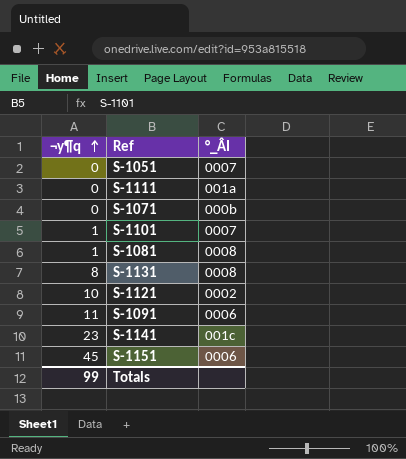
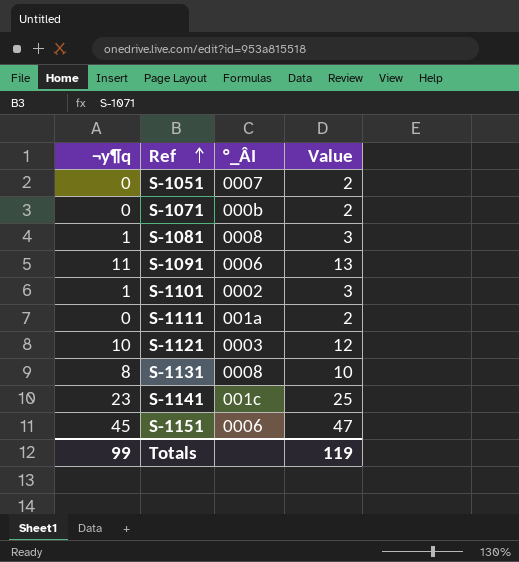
row order: ¬y¶q ascending -> Ref ascending
column Value | formula: none -> [¬y¶q] + 2
S-1101 | °_ÂI: 0007 -> 0002
S-1121 | °_ÂI: 0002 -> 0003

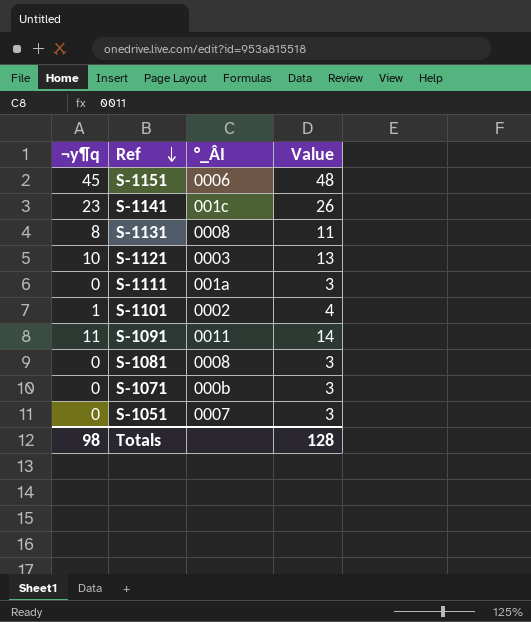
row order: Ref ascending -> Ref descending
column Value | formula: [¬y¶q] + 2 -> [¬y¶q] + 3
S-1091 | °_ÂI: 0006 -> 0011
S-1081 | ¬y¶q: 1 -> 0
Totals | ¬y¶q: 99 -> 98
Totals | Value: 119 -> 128

